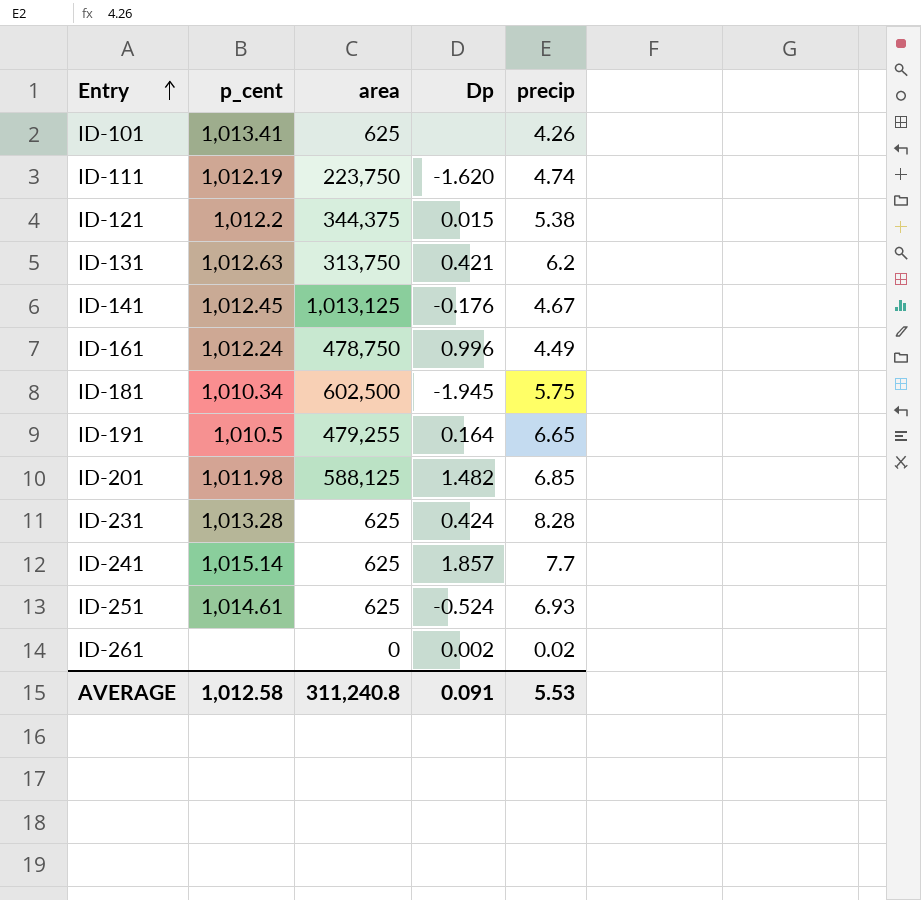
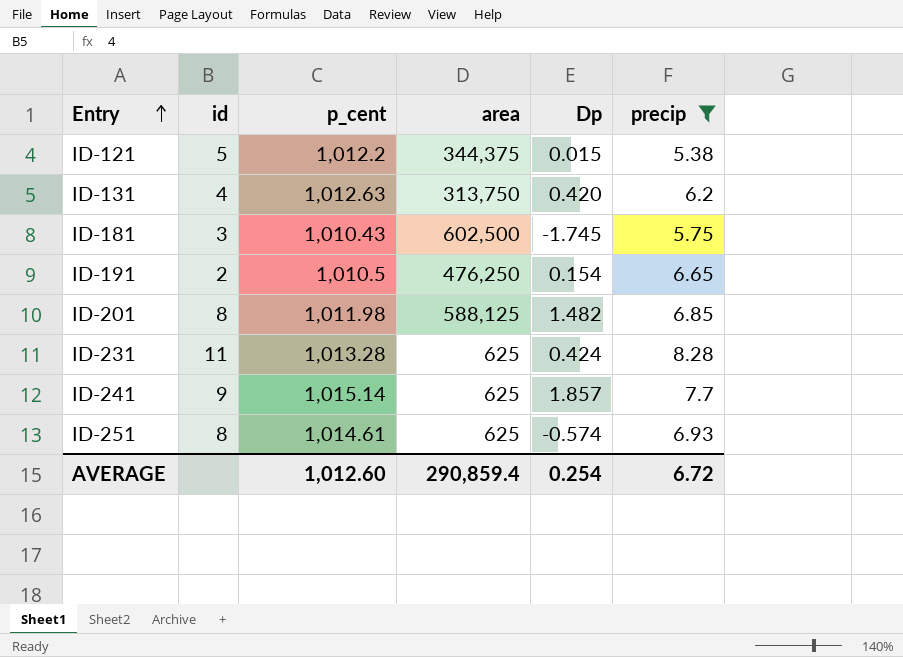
filter: none -> precip >= 5.38
column id | position: none -> 2
ID-131 | Dp: 0.421 -> 0.420
ID-181 | p_cent: 1,010.34 -> 1,010.43
ID-181 | Dp: -1.945 -> -1.745
ID-191 | area: 479,255 -> 476,250
ID-191 | Dp: 0.164 -> 0.154
ID-251 | Dp: -0.524 -> -0.574
AVERAGE | p_cent: 1,012.58 -> 1,012.60
AVERAGE | area: 311,240.8 -> 290,859.4
AVERAGE | Dp: 0.091 -> 0.254
AVERAGE | precip: 5.53 -> 6.72

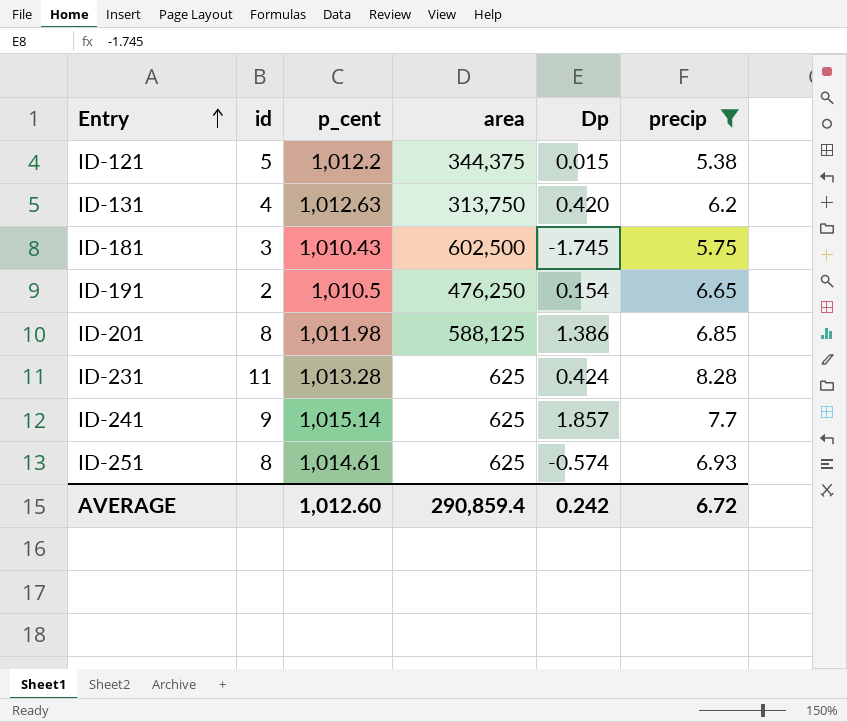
ID-201 | Dp: 1.482 -> 1.386
AVERAGE | Dp: 0.254 -> 0.242

